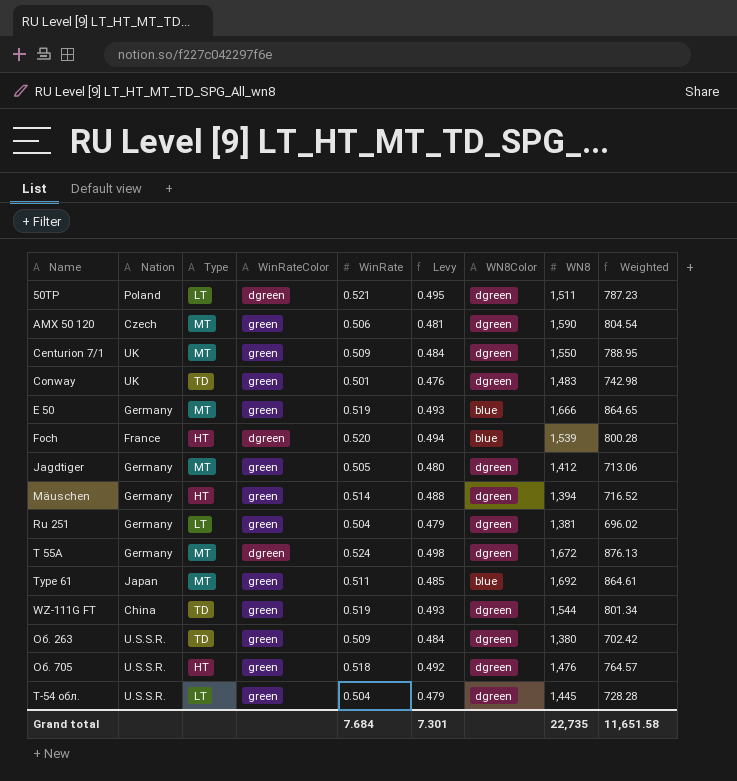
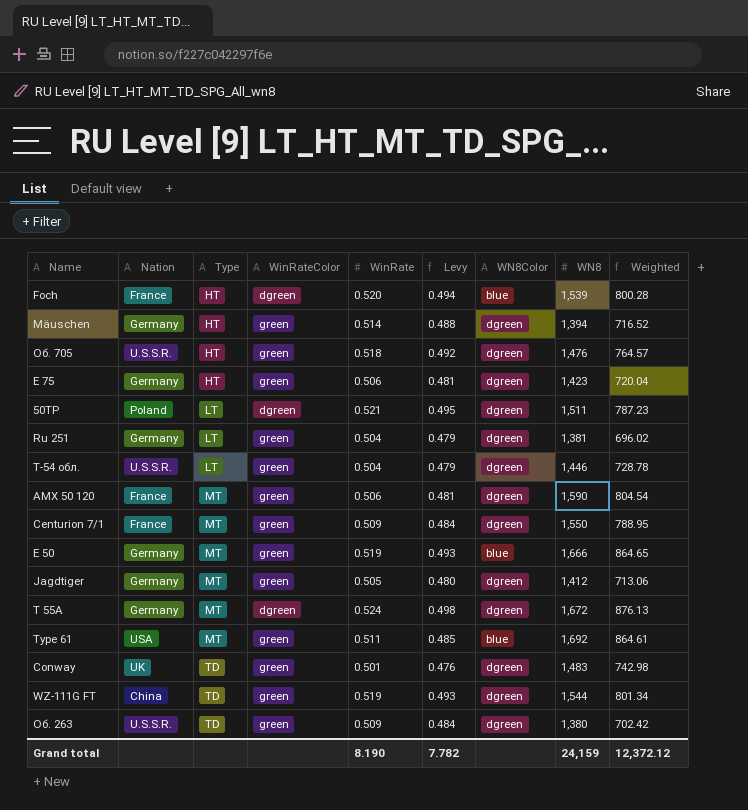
row order: Name ascending -> Type ascending
row E 75: none -> Germany | HT | green | 0.506 | 0.481 | dgreen | 1,423 | 720.04
Т-54 обл. | WN8: 1,445 -> 1,446
Т-54 обл. | Weighted: 728.28 -> 728.78
AMX 50 120 | Nation: Czech -> France
Centurion 7/1 | Nation: UK -> France
Type 61 | Nation: Japan -> USA
Grand total | WinRate: 7.684 -> 8.190
Grand total | Levy: 7.301 -> 7.782
Grand total | WN8: 22,735 -> 24,159
Grand total | Weighted: 11,651.58 -> 12,372.12

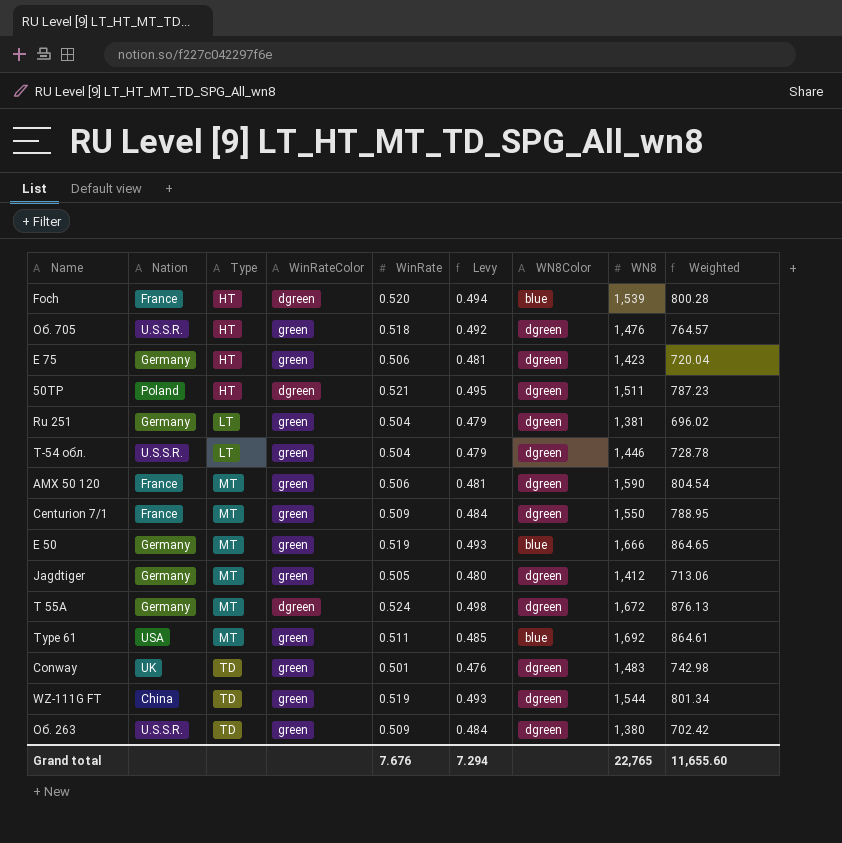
row Mäuschen: Germany | HT | green | 0.514 | 0.488 | dgreen | 1,394 | 716.52 -> none
50TP | Type: LT -> HT
Grand total | WinRate: 8.190 -> 7.676
Grand total | Levy: 7.782 -> 7.294
Grand total | WN8: 24,159 -> 22,765
Grand total | Weighted: 12,372.12 -> 11,655.60

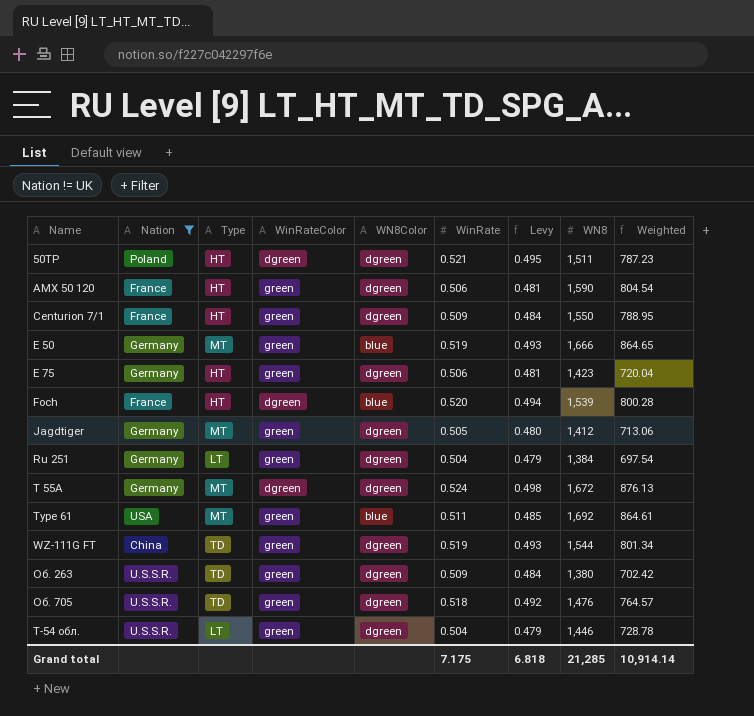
filter: none -> Nation != UK
row order: Type ascending -> Name ascending
column WN8Color | position: 7 -> 5
AMX 50 120 | Type: MT -> HT
Centurion 7/1 | Type: MT -> HT
Ru 251 | WN8: 1,381 -> 1,384
Ru 251 | Weighted: 696.02 -> 697.54
Об. 705 | Type: HT -> TD
Grand total | WinRate: 7.676 -> 7.175
Grand total | Levy: 7.294 -> 6.818
Grand total | WN8: 22,765 -> 21,285
Grand total | Weighted: 11,655.60 -> 10,914.14

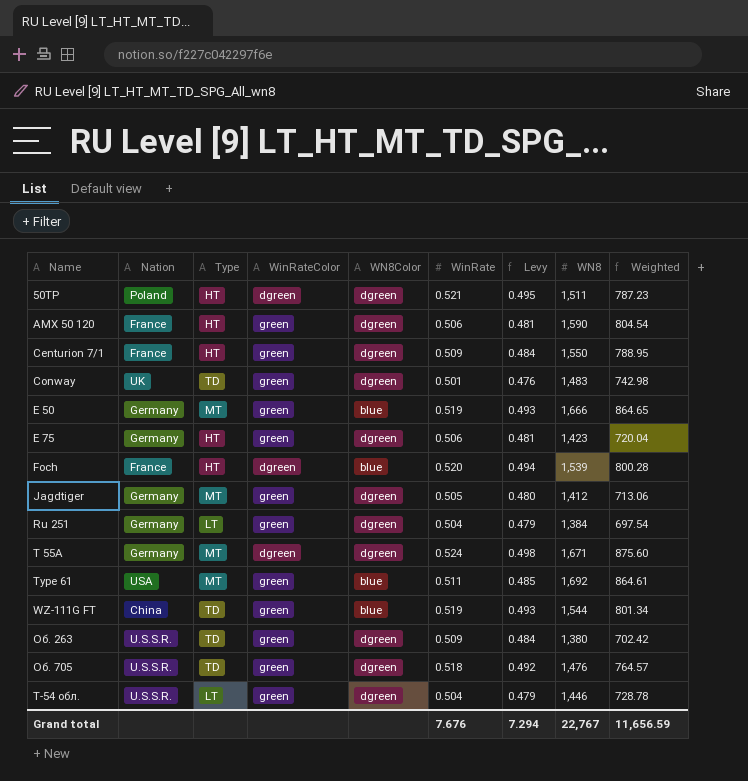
filter: Nation != UK -> none
T 55A | WN8: 1,672 -> 1,671
T 55A | Weighted: 876.13 -> 875.60
WZ-111G FT | WN8Color: dgreen -> blue
Grand total | WinRate: 7.175 -> 7.676
Grand total | Levy: 6.818 -> 7.294
Grand total | WN8: 21,285 -> 22,767
Grand total | Weighted: 10,914.14 -> 11,656.59

